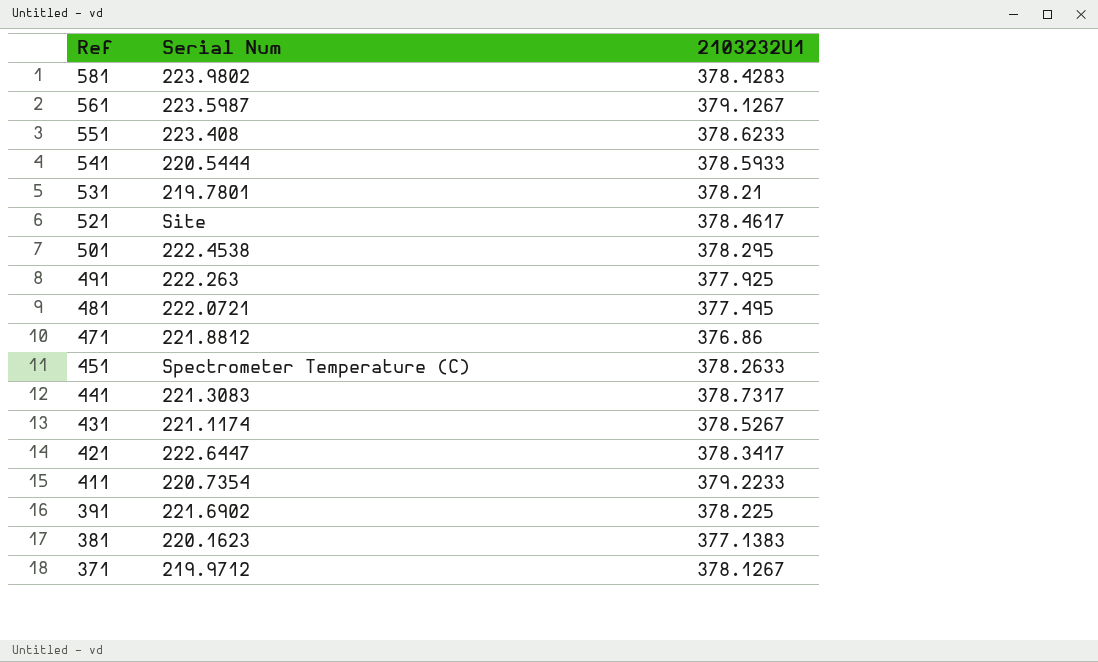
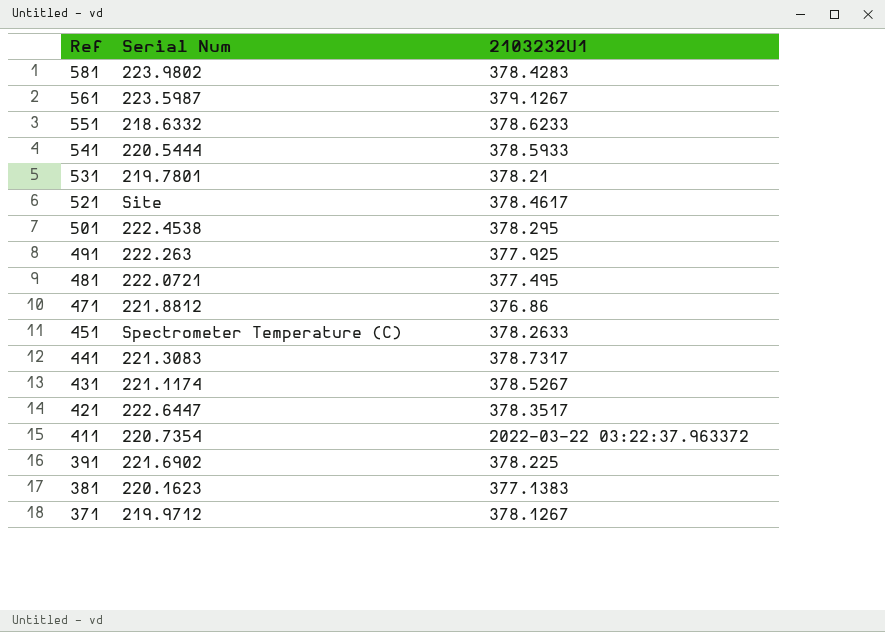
551 | Serial Num: 223.408 -> 218.6332
421 | 2103232U1: 378.3417 -> 378.3517
411 | 2103232U1: 379.2233 -> 2022-03-22 03:22:37.963372

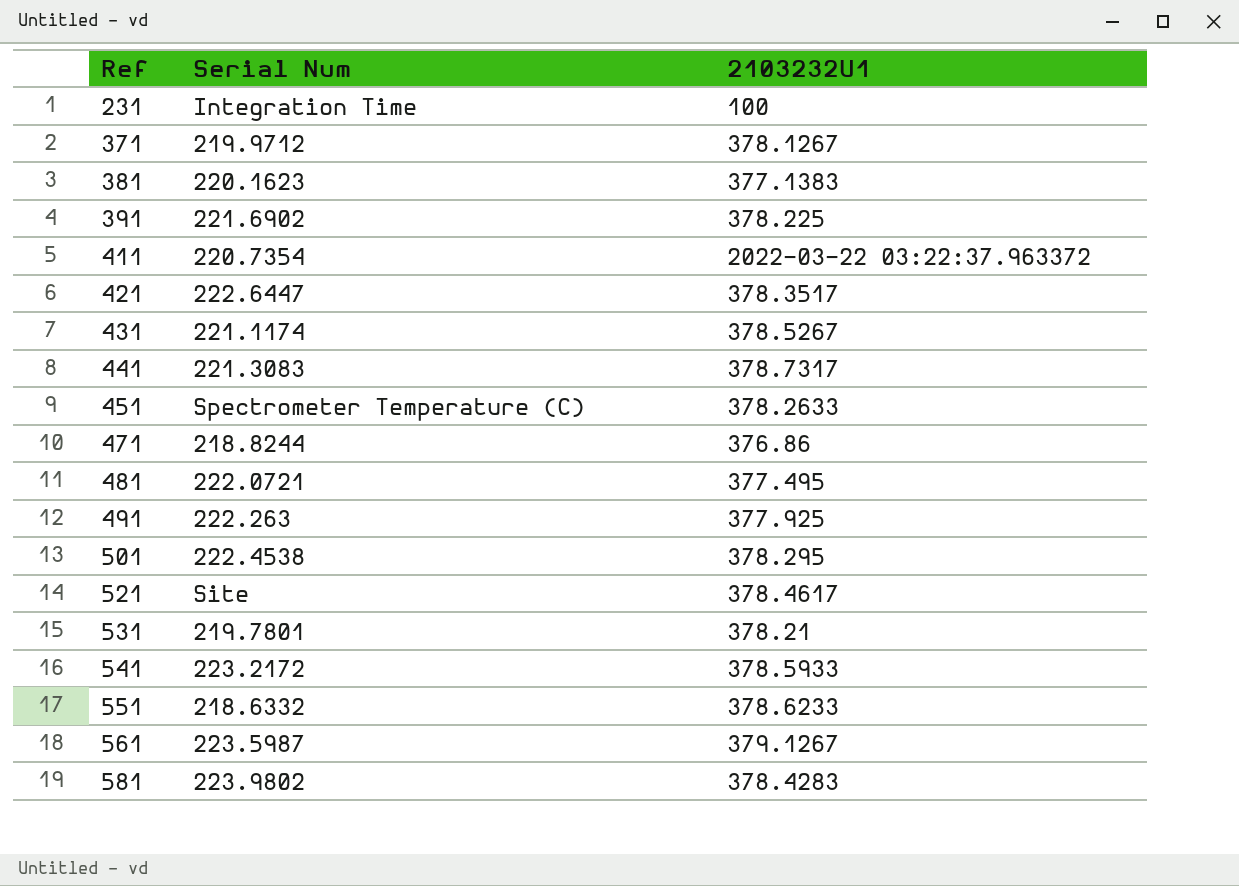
row order: Ref descending -> Ref ascending
row 231: none -> Integration Time | 100
471 | Serial Num: 221.8812 -> 218.8244
541 | Serial Num: 220.5444 -> 223.2172

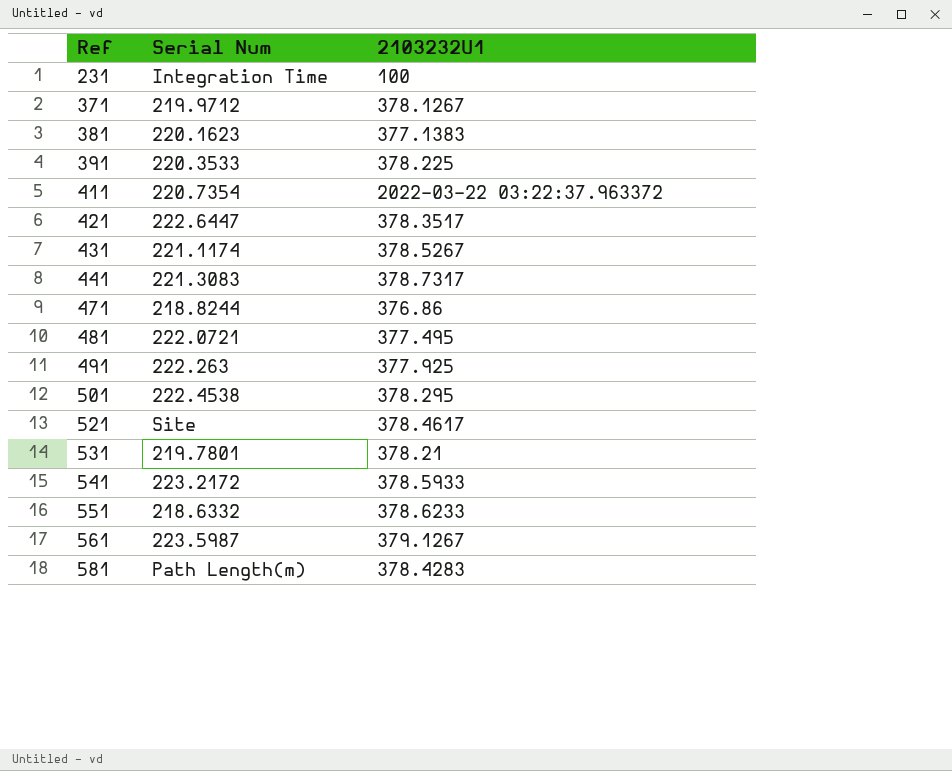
row 451: Spectrometer Temperature (C) | 378.2633 -> none
391 | Serial Num: 221.6902 -> 220.3533
581 | Serial Num: 223.9802 -> Path Length(m)

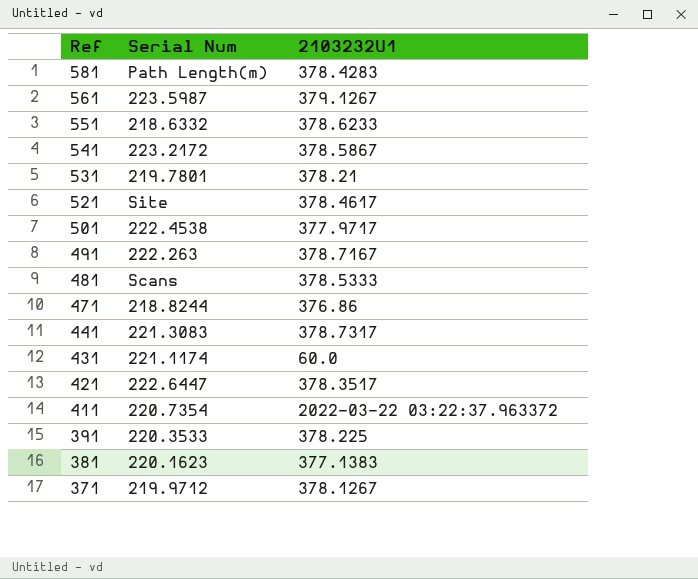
row order: Ref ascending -> Ref descending
row 231: Integration Time | 100 -> none
541 | 2103232U1: 378.5933 -> 378.5867
501 | 2103232U1: 378.295 -> 377.9717
491 | 2103232U1: 377.925 -> 378.7167
481 | Serial Num: 222.0721 -> Scans
481 | 2103232U1: 377.495 -> 378.5333
431 | 2103232U1: 378.5267 -> 60.0

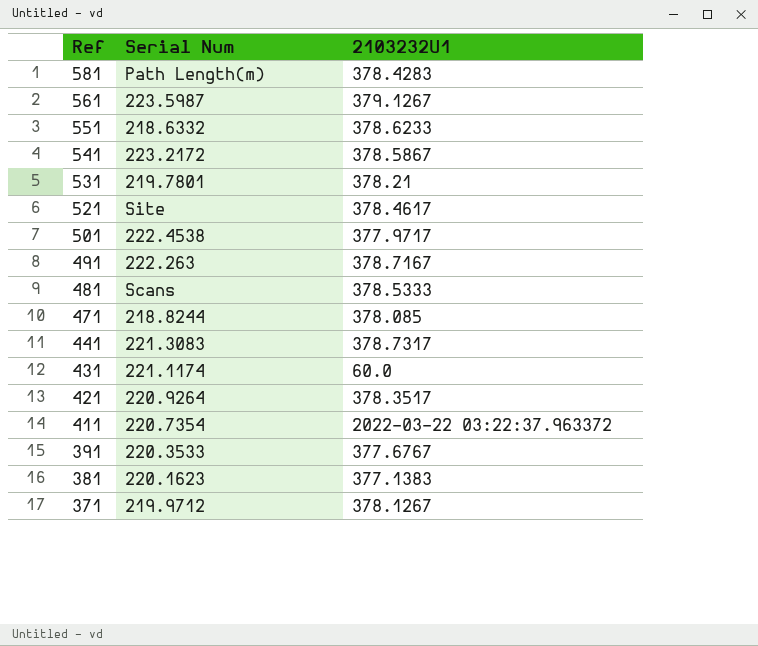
471 | 2103232U1: 376.86 -> 378.085
421 | Serial Num: 222.6447 -> 220.9264
391 | 2103232U1: 378.225 -> 377.6767

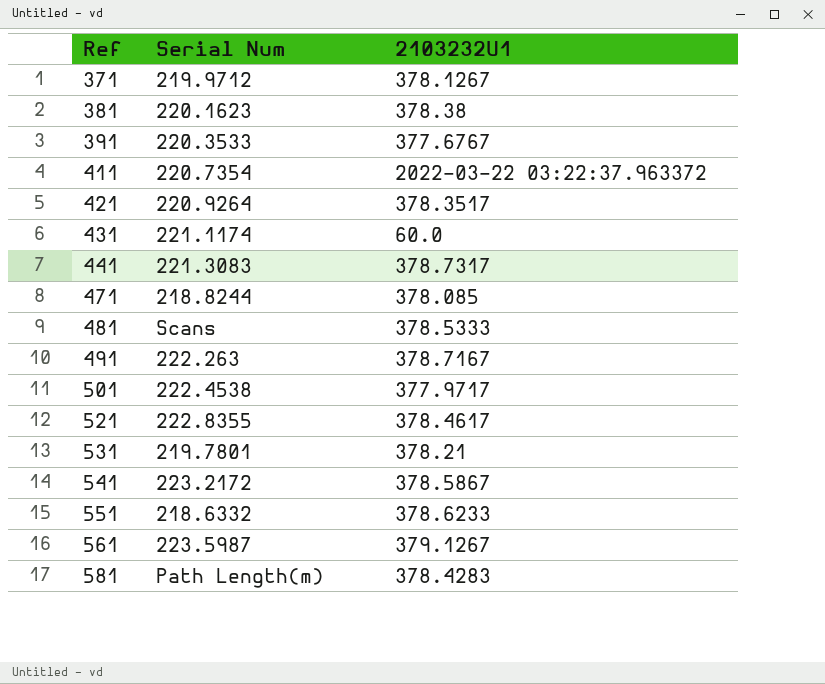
row order: Ref descending -> Ref ascending
381 | 2103232U1: 377.1383 -> 378.38
521 | Serial Num: Site -> 222.8355

